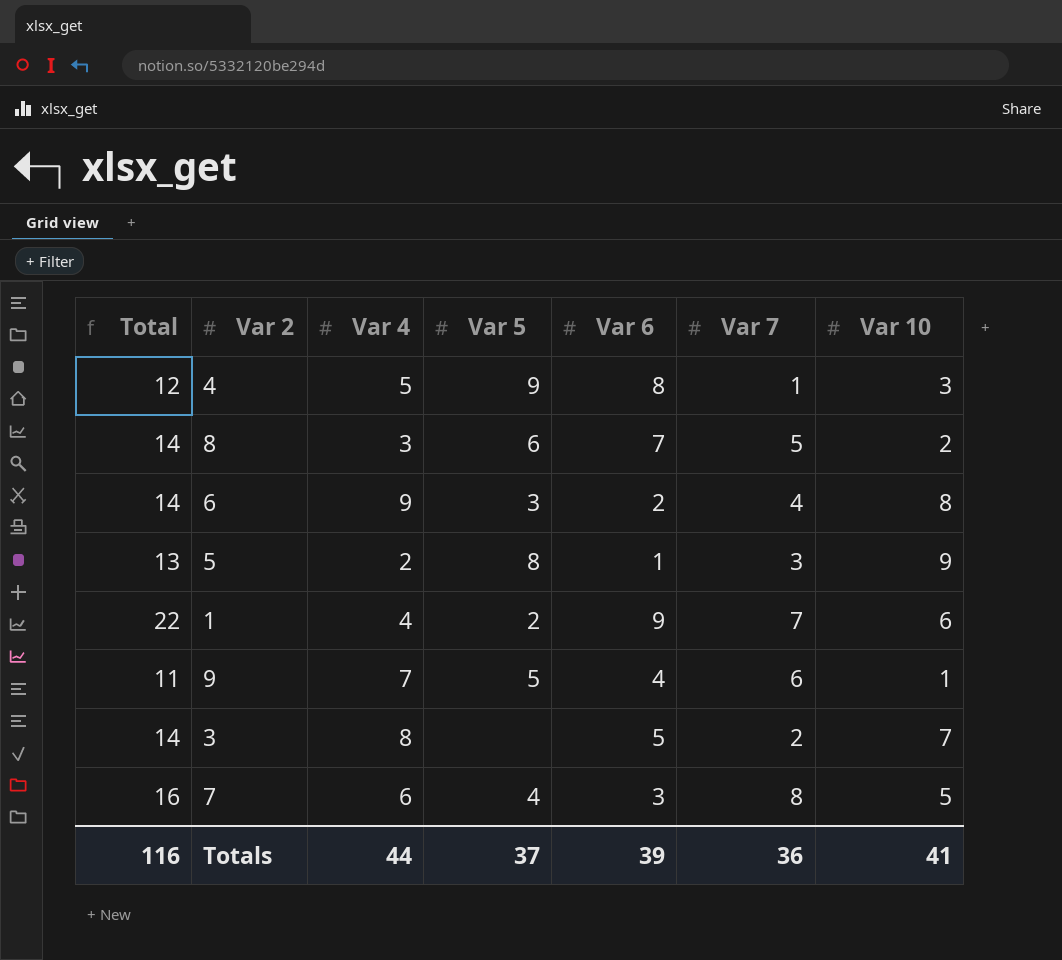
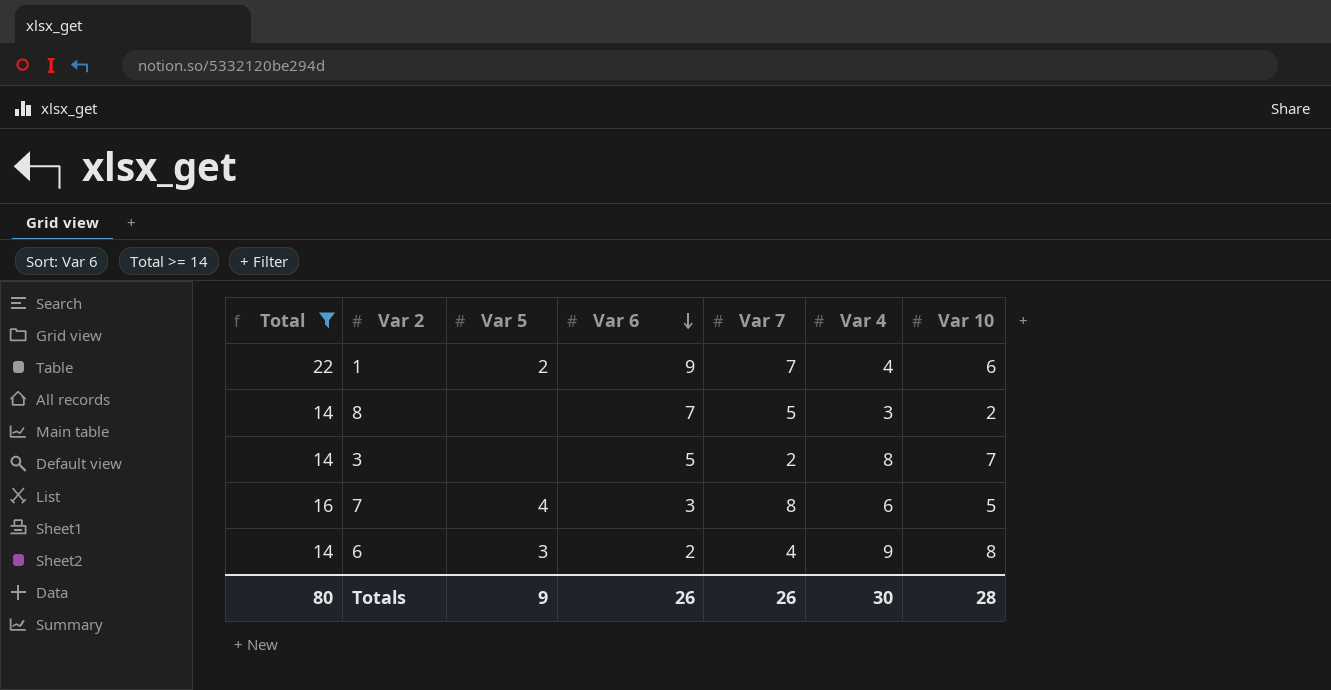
filter: none -> Total >= 14
row order: none -> Var 6 descending
column Var 4 | position: 3 -> 6
8 | Var 5: 6 -> none
Totals | Total: 116 -> 80
Totals | Var 5: 37 -> 9
Totals | Var 6: 39 -> 26
Totals | Var 7: 36 -> 26
Totals | Var 4: 44 -> 30
Totals | Var 10: 41 -> 28

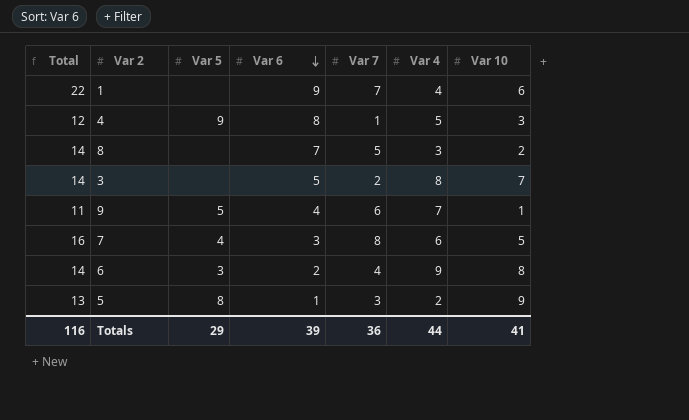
filter: Total >= 14 -> none
1 | Var 5: 2 -> none
Totals | Total: 80 -> 116
Totals | Var 5: 9 -> 29
Totals | Var 6: 26 -> 39
Totals | Var 7: 26 -> 36
Totals | Var 4: 30 -> 44
Totals | Var 10: 28 -> 41

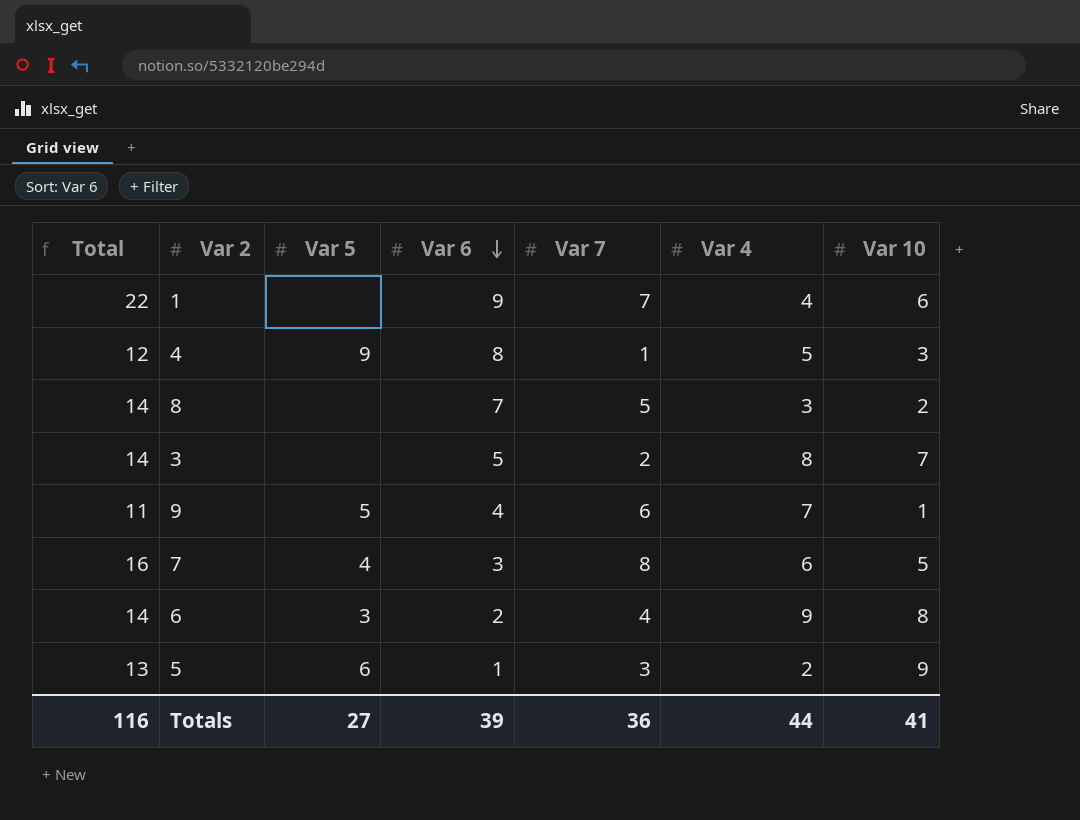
5 | Var 5: 8 -> 6
Totals | Var 5: 29 -> 27

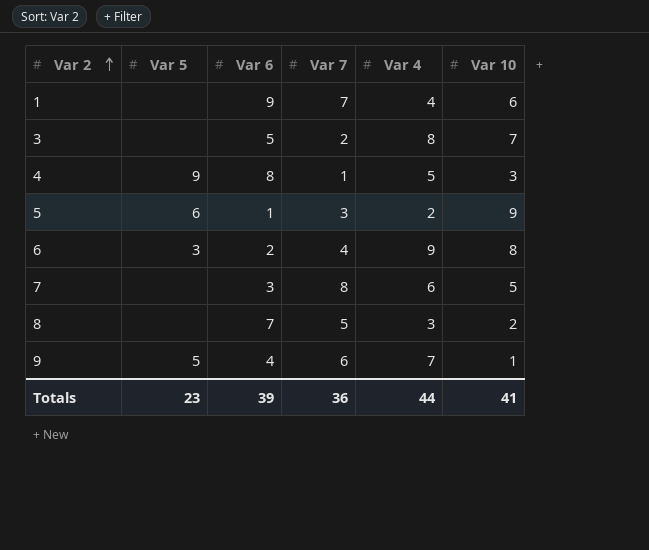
row order: Var 6 descending -> Var 2 ascending
column Total | formula: [Var 6] + [Var 7] + [Var 10] -> none
7 | Var 5: 4 -> none
Totals | Var 5: 27 -> 23

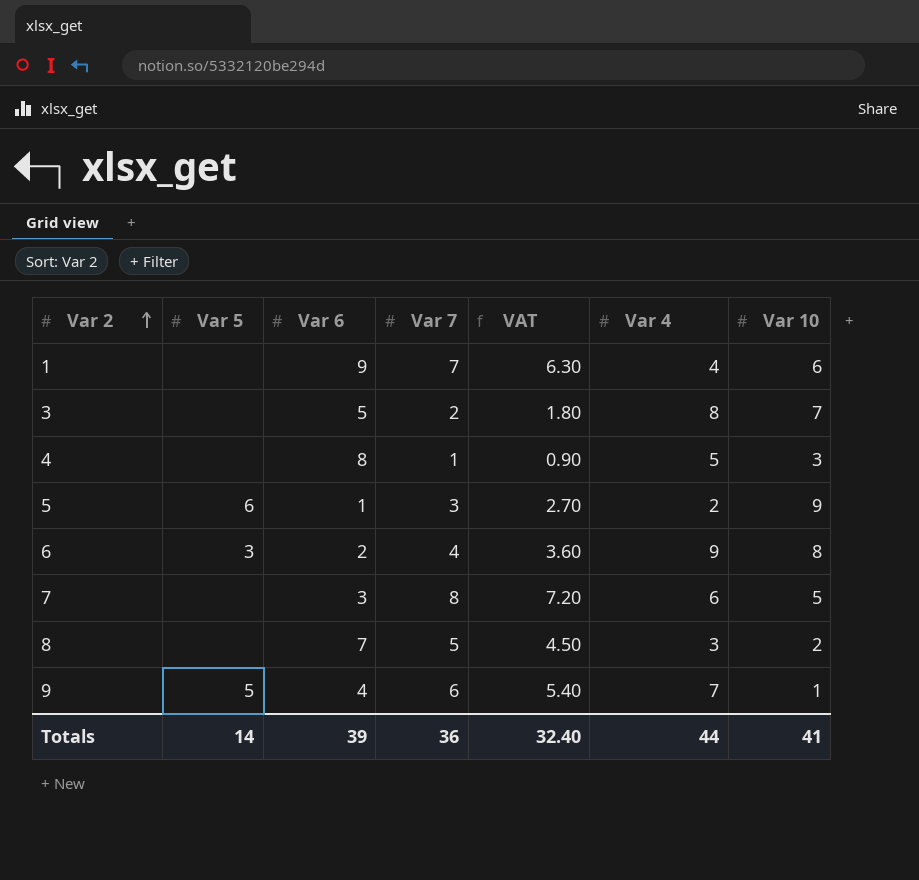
column VAT | formula: none -> [Var 7] * 0.9
4 | Var 5: 9 -> none
Totals | Var 5: 23 -> 14

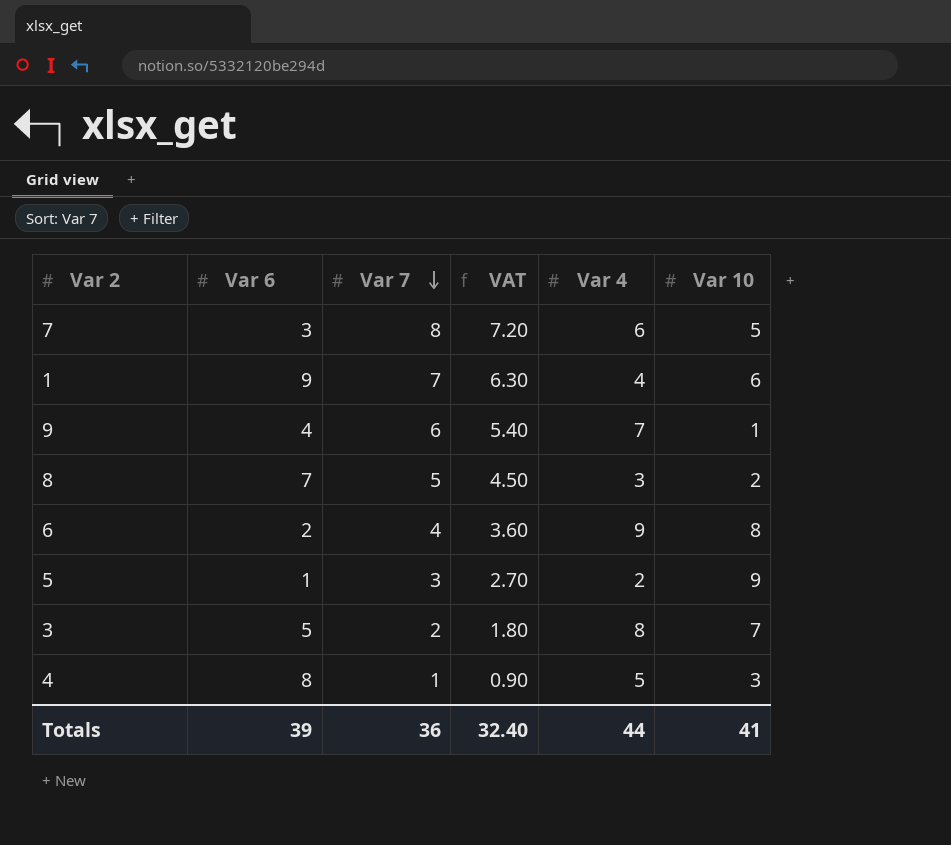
row order: Var 2 ascending -> Var 7 descending
column Var 5 | position: 2 -> none

